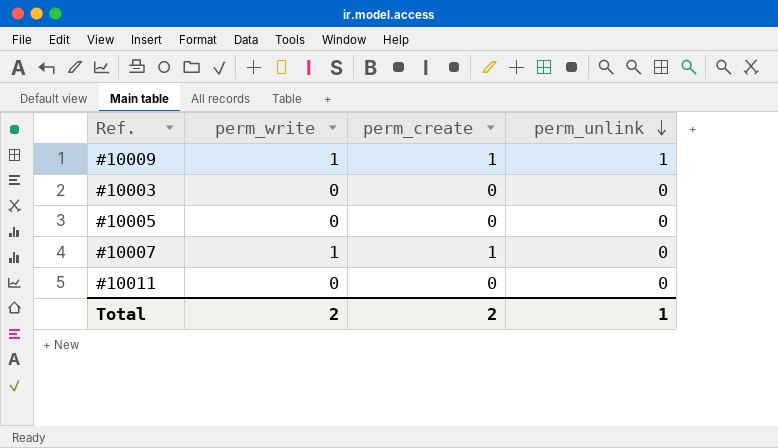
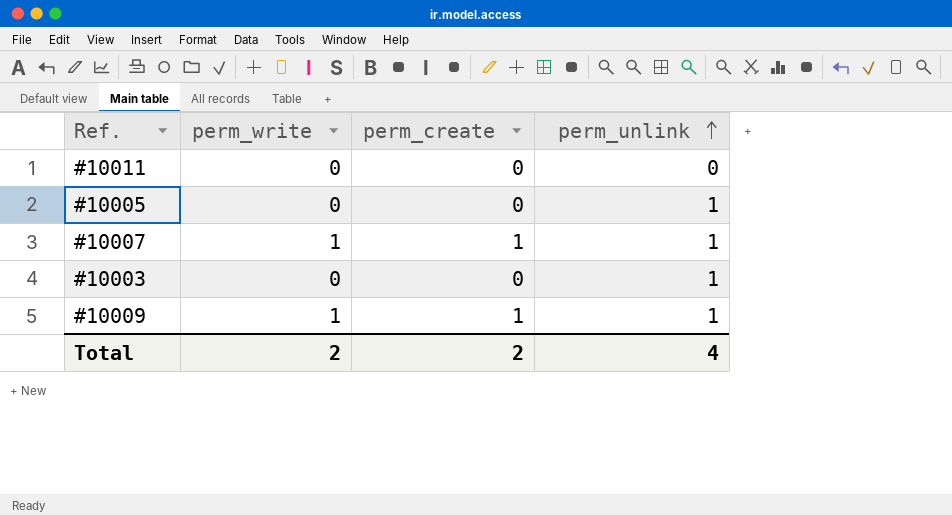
row order: perm_unlink descending -> perm_unlink ascending
#10005 | perm_unlink: 0 -> 1
#10007 | perm_unlink: 0 -> 1
#10003 | perm_unlink: 0 -> 1
Total | perm_unlink: 1 -> 4

